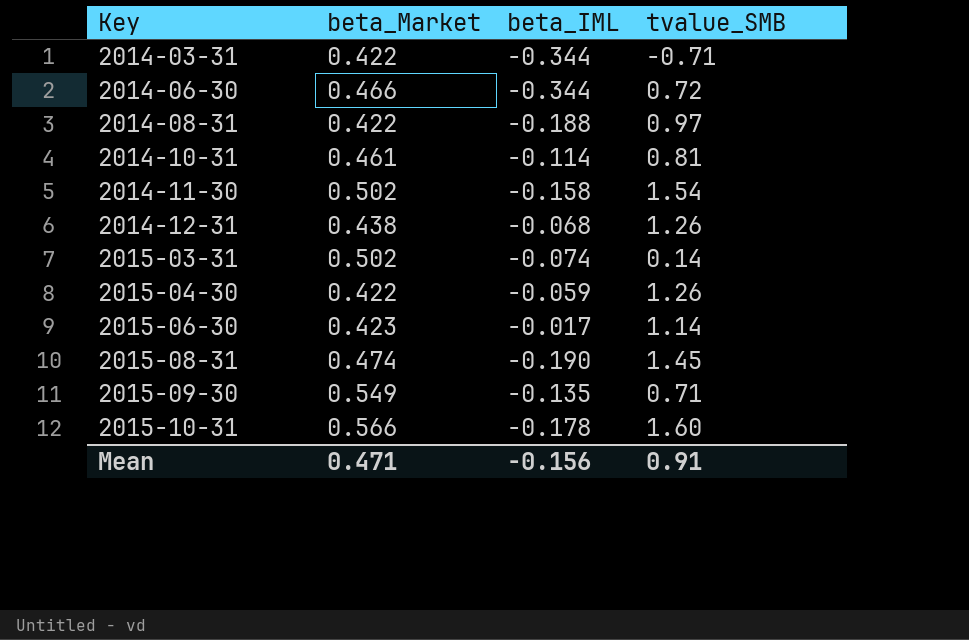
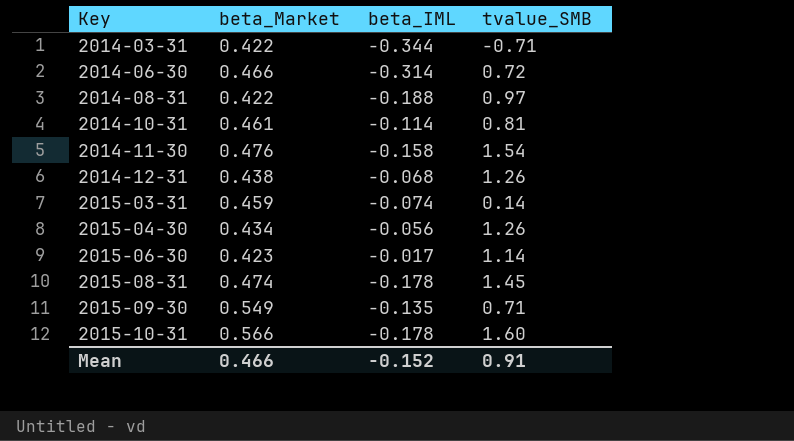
2014-06-30 | beta_IML: -0.344 -> -0.314
2014-11-30 | beta_Market: 0.502 -> 0.476
2015-03-31 | beta_Market: 0.502 -> 0.459
2015-04-30 | beta_Market: 0.422 -> 0.434
2015-04-30 | beta_IML: -0.059 -> -0.056
2015-08-31 | beta_IML: -0.190 -> -0.178
Mean | beta_Market: 0.471 -> 0.466
Mean | beta_IML: -0.156 -> -0.152

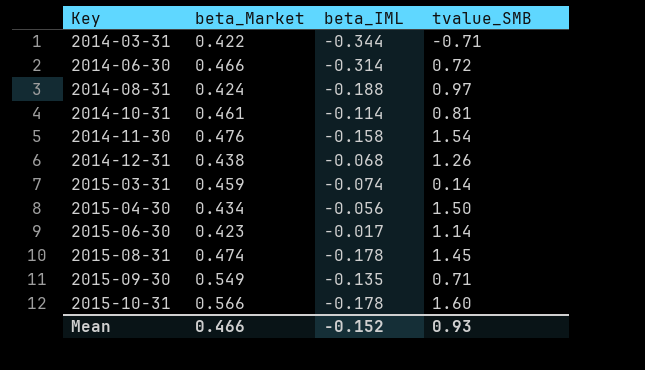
2014-08-31 | beta_Market: 0.422 -> 0.424
2015-04-30 | tvalue_SMB: 1.26 -> 1.50
Mean | tvalue_SMB: 0.91 -> 0.93

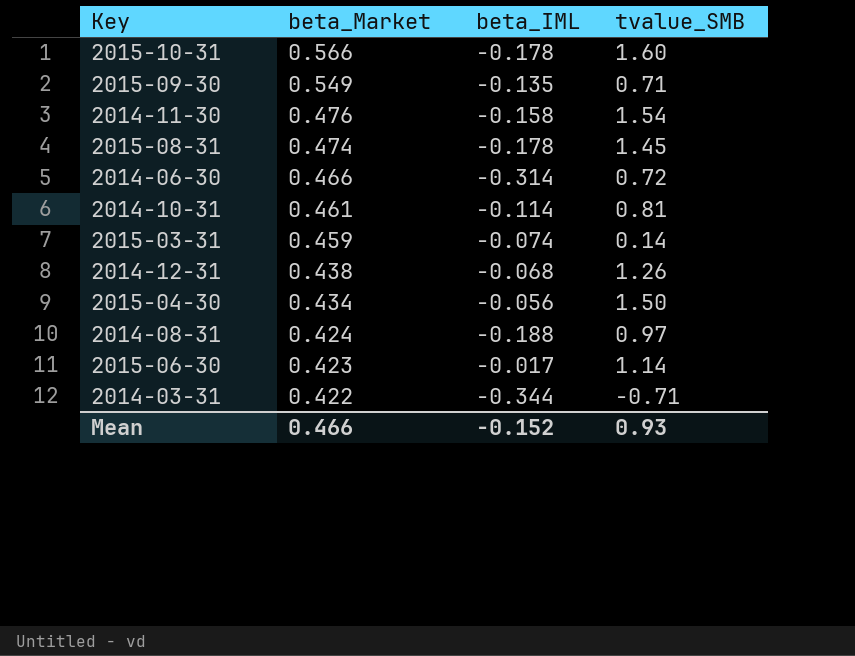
row order: Key ascending -> beta_Market descending

